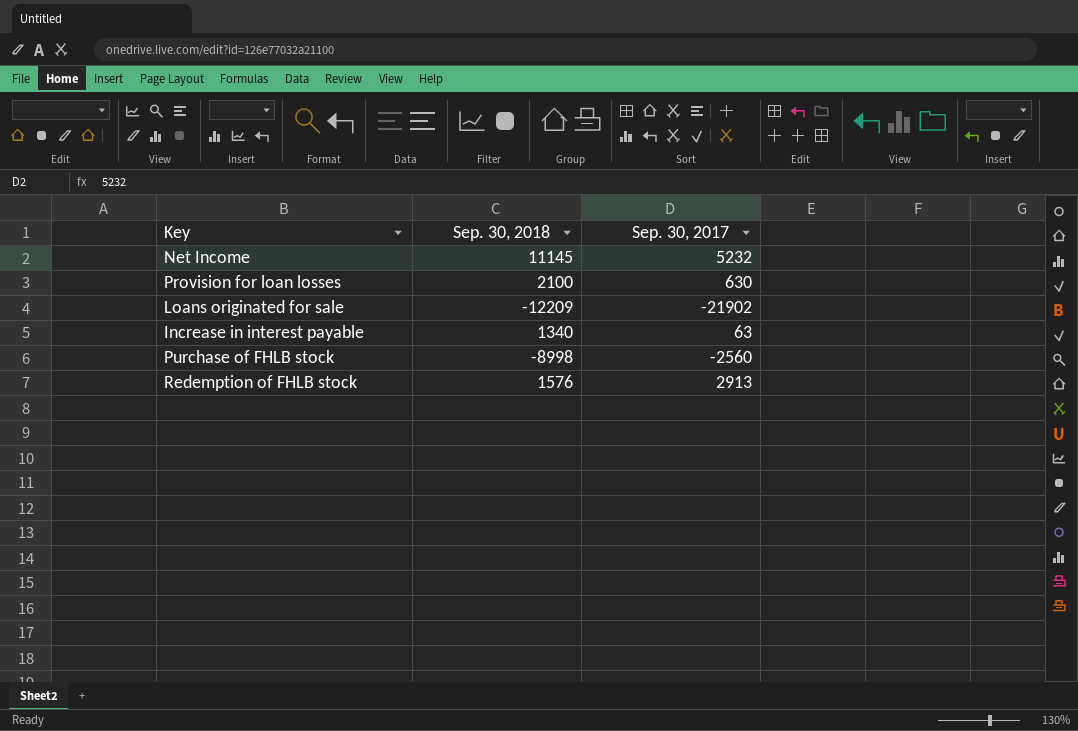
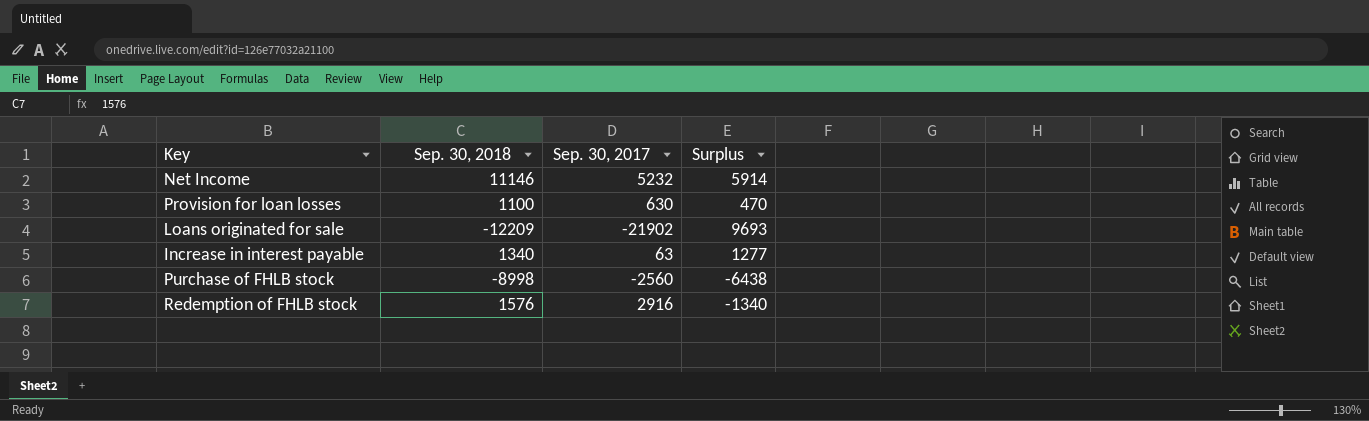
column Surplus | formula: none -> [Sep. 30, 2018] - [Sep. 30, 2017]
Net Income | Sep. 30, 2018: 11145 -> 11146
Provision for loan losses | Sep. 30, 2018: 2100 -> 1100
Redemption of FHLB stock | Sep. 30, 2017: 2913 -> 2916

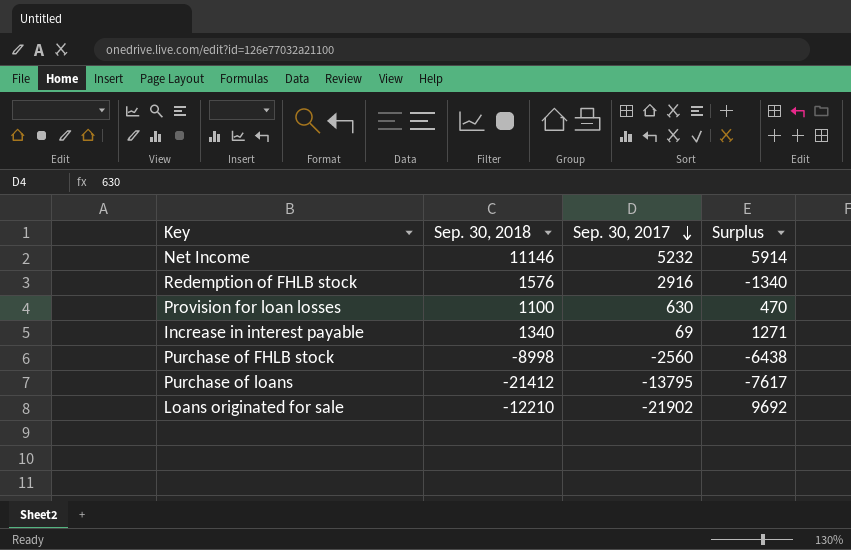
row order: none -> Sep. 30, 2017 descending
Increase in interest payable | Sep. 30, 2017: 63 -> 69
Increase in interest payable | Surplus: 1277 -> 1271
row Purchase of loans: none -> -21412 | -13795 | -7617
Loans originated for sale | Sep. 30, 2018: -12209 -> -12210
Loans originated for sale | Surplus: 9693 -> 9692

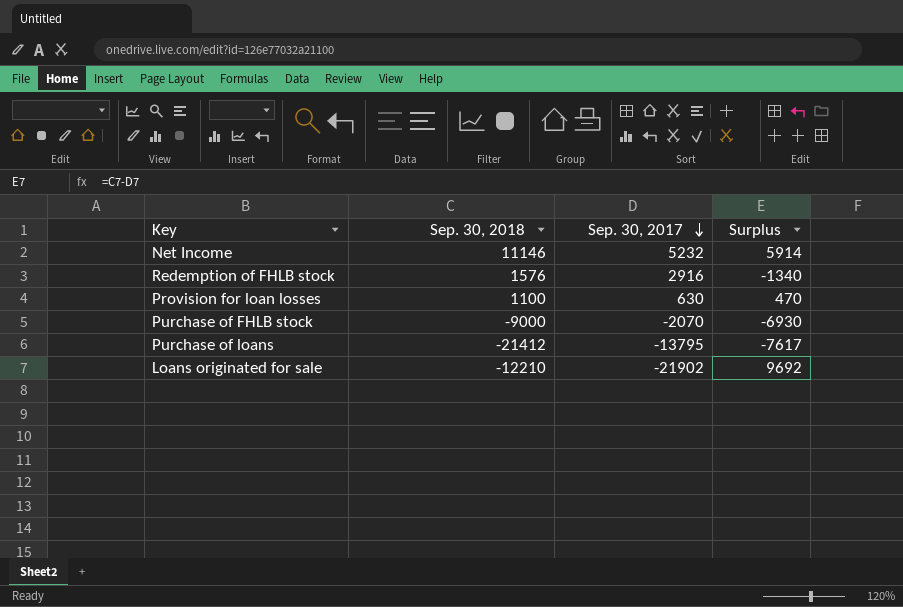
row Increase in interest payable: 1340 | 69 | 1271 -> none
Purchase of FHLB stock | Sep. 30, 2018: -8998 -> -9000
Purchase of FHLB stock | Sep. 30, 2017: -2560 -> -2070
Purchase of FHLB stock | Surplus: -6438 -> -6930

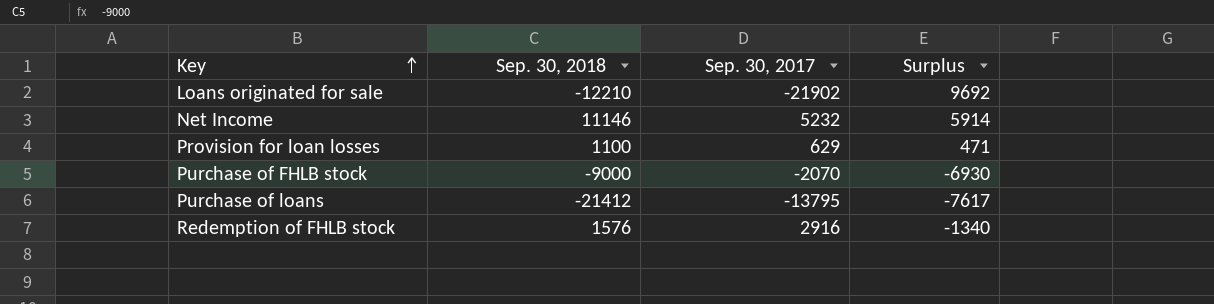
row order: Sep. 30, 2017 descending -> Key ascending
Provision for loan losses | Sep. 30, 2017: 630 -> 629
Provision for loan losses | Surplus: 470 -> 471

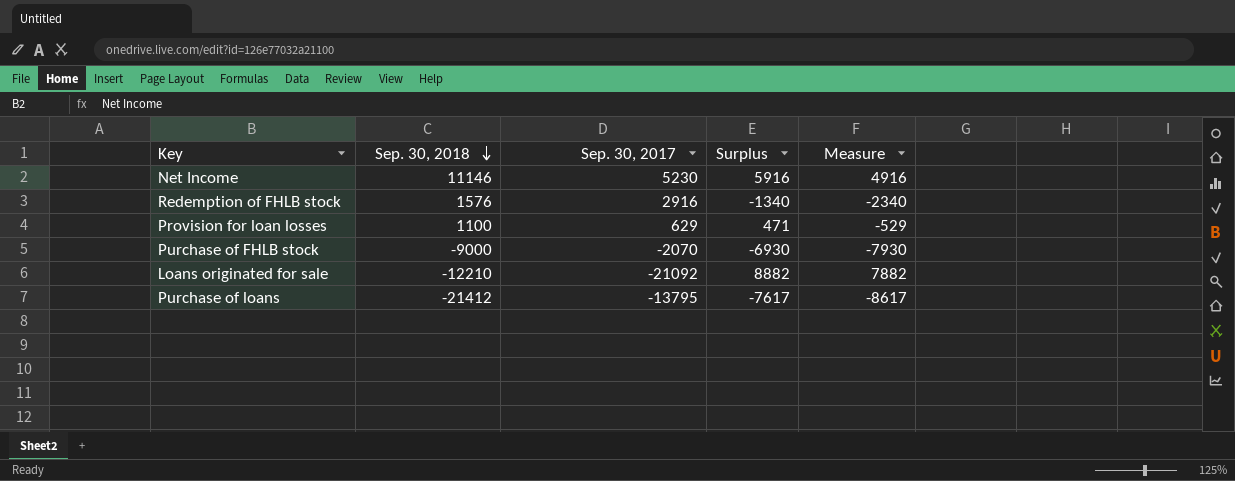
row order: Key ascending -> Sep. 30, 2018 descending
column Measure | formula: none -> [Surplus] - 1000
Net Income | Sep. 30, 2017: 5232 -> 5230
Net Income | Surplus: 5914 -> 5916
Loans originated for sale | Sep. 30, 2017: -21902 -> -21092
Loans originated for sale | Surplus: 9692 -> 8882

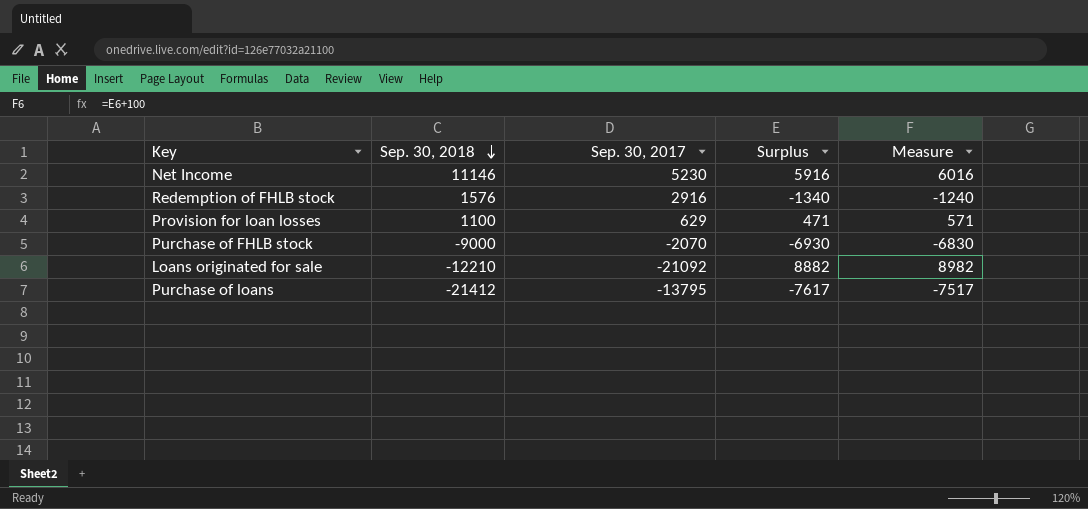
column Measure | formula: [Surplus] - 1000 -> [Surplus] + 100

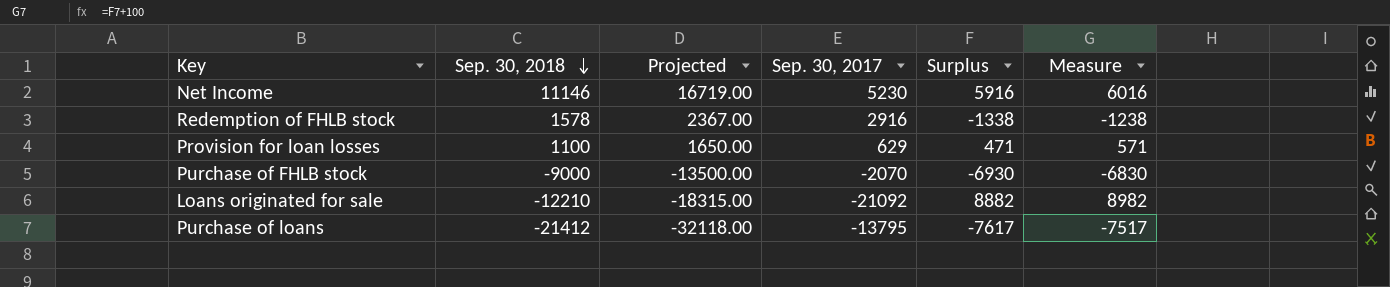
column Projected | formula: none -> [Sep. 30, 2018] * 1.5
Redemption of FHLB stock | Sep. 30, 2018: 1576 -> 1578
Redemption of FHLB stock | Surplus: -1340 -> -1338
Redemption of FHLB stock | Measure: -1240 -> -1238

